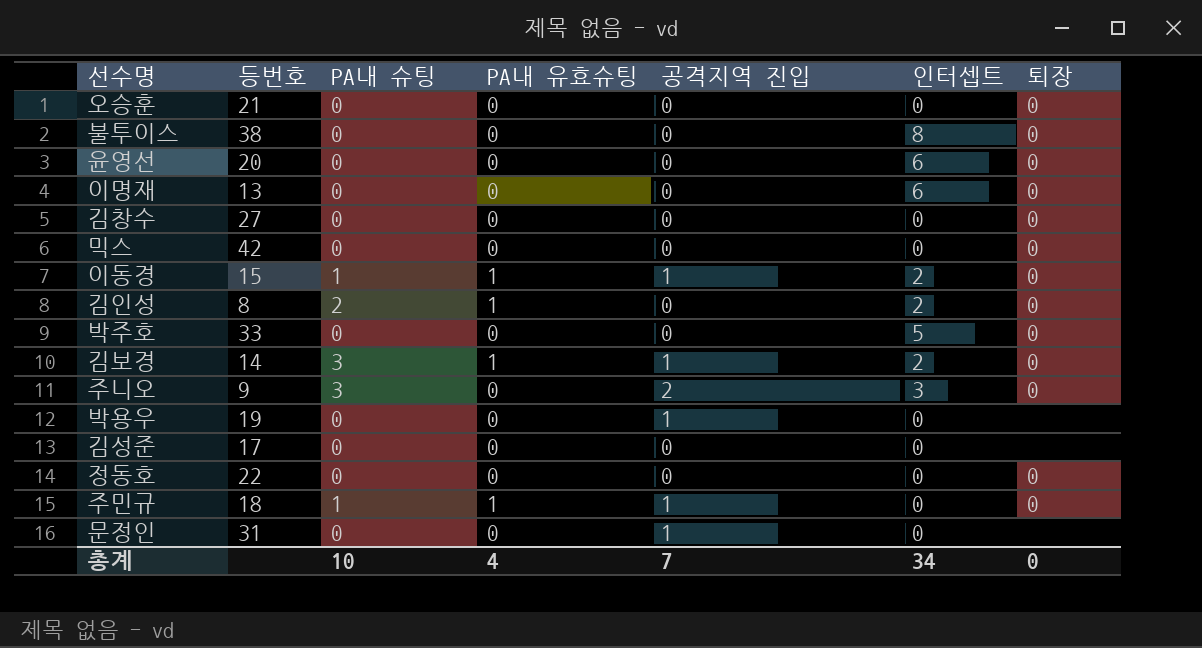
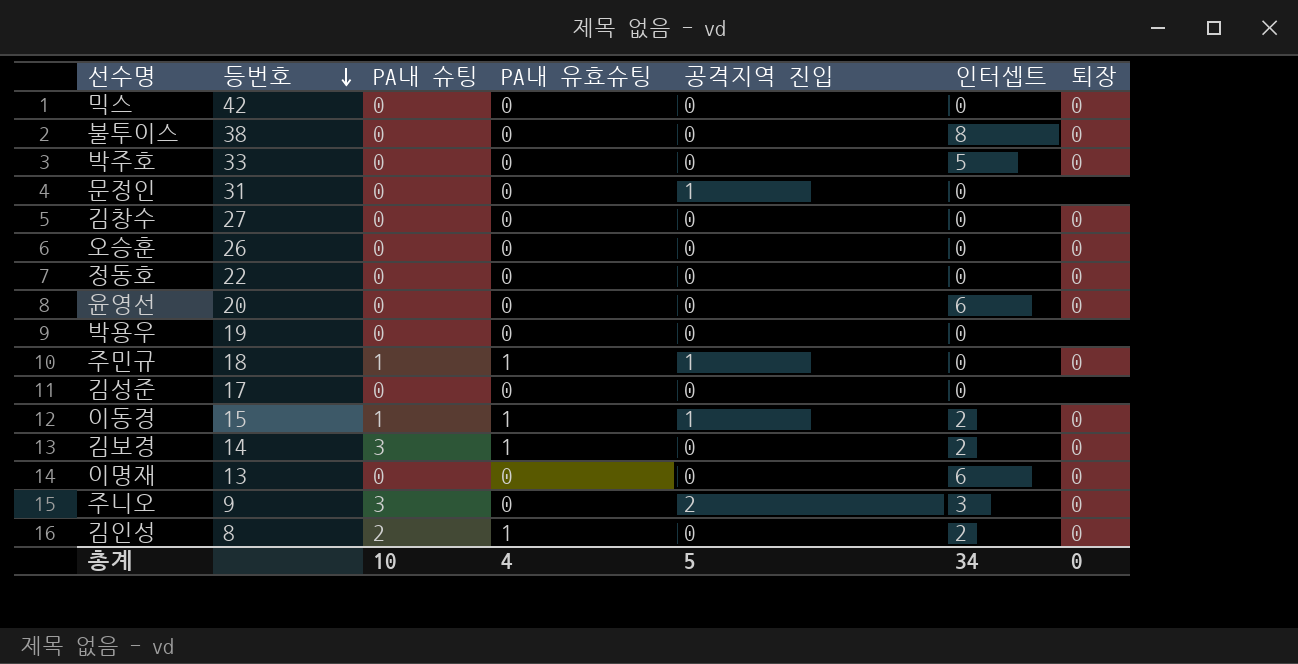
row order: none -> 등번호 descending
오승훈 | 등번호: 21 -> 26
박용우 | 공격지역 진입: 1 -> 0
김보경 | 공격지역 진입: 1 -> 0
총계 | 공격지역 진입: 7 -> 5

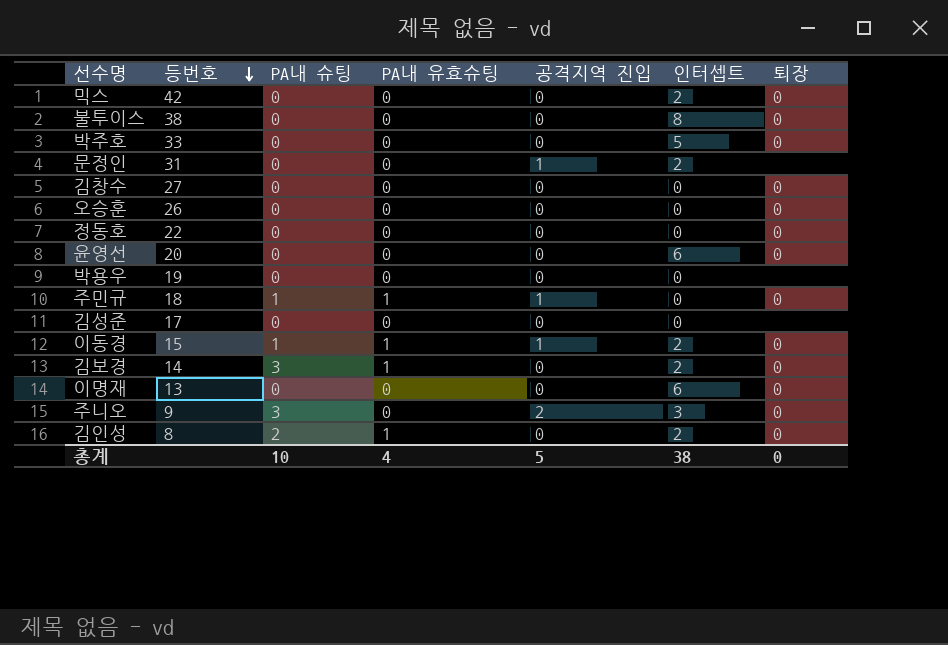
믹스 | 인터셉트: 0 -> 2
문정인 | 인터셉트: 0 -> 2
총계 | 인터셉트: 34 -> 38

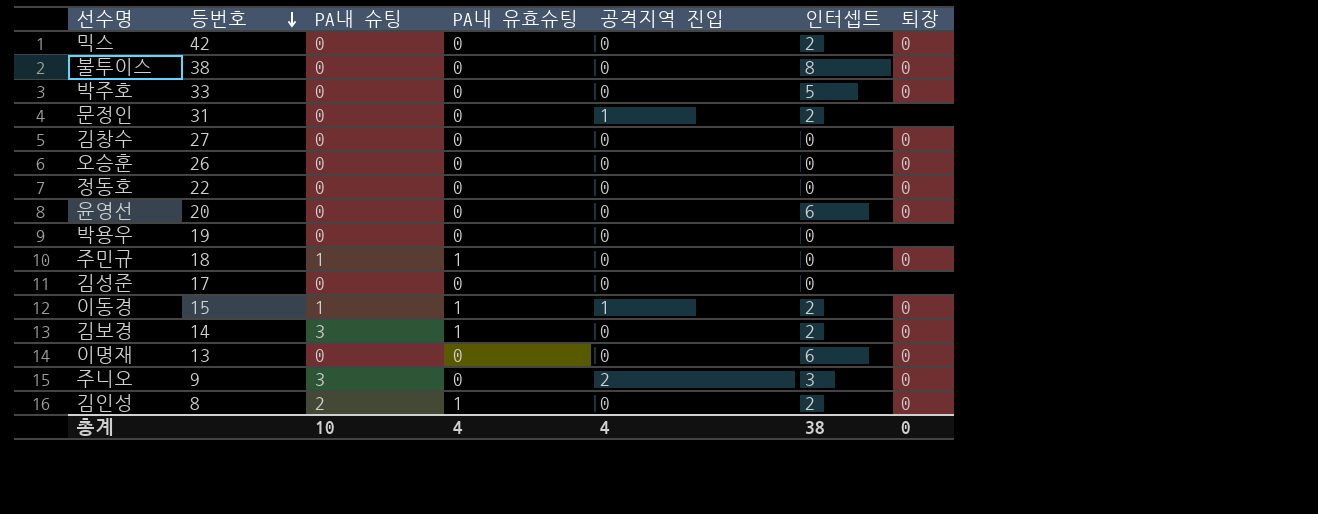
주민규 | 공격지역 진입: 1 -> 0
총계 | 공격지역 진입: 5 -> 4

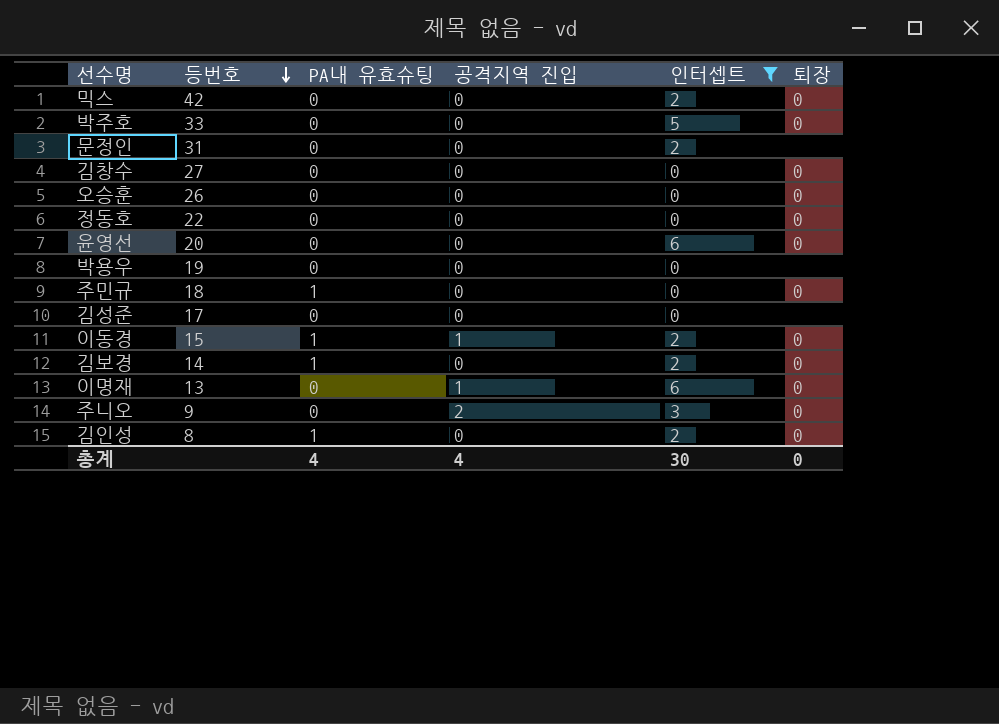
filter: none -> 인터셉트 != 8
column PA내 슈팅 | position: 3 -> none
문정인 | 공격지역 진입: 1 -> 0
이명재 | 공격지역 진입: 0 -> 1
총계 | 인터셉트: 38 -> 30

